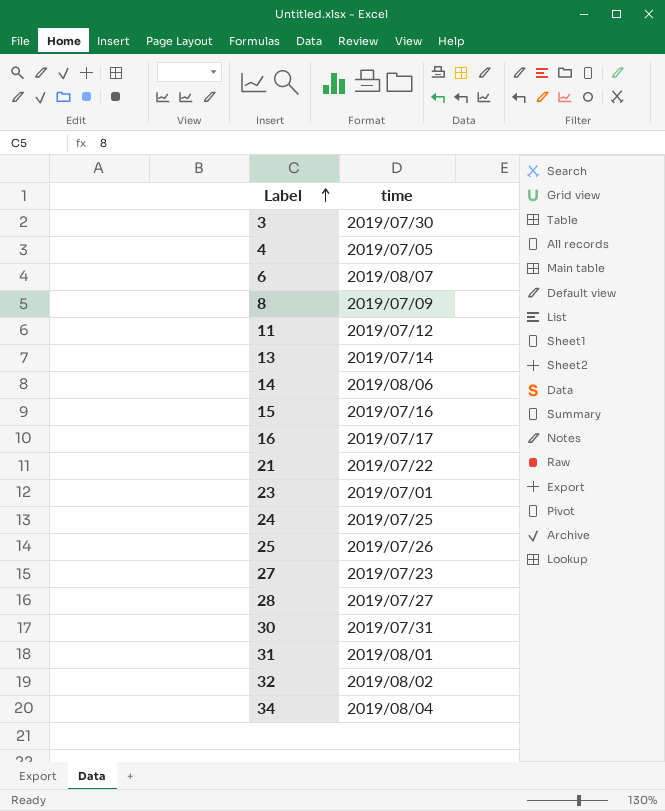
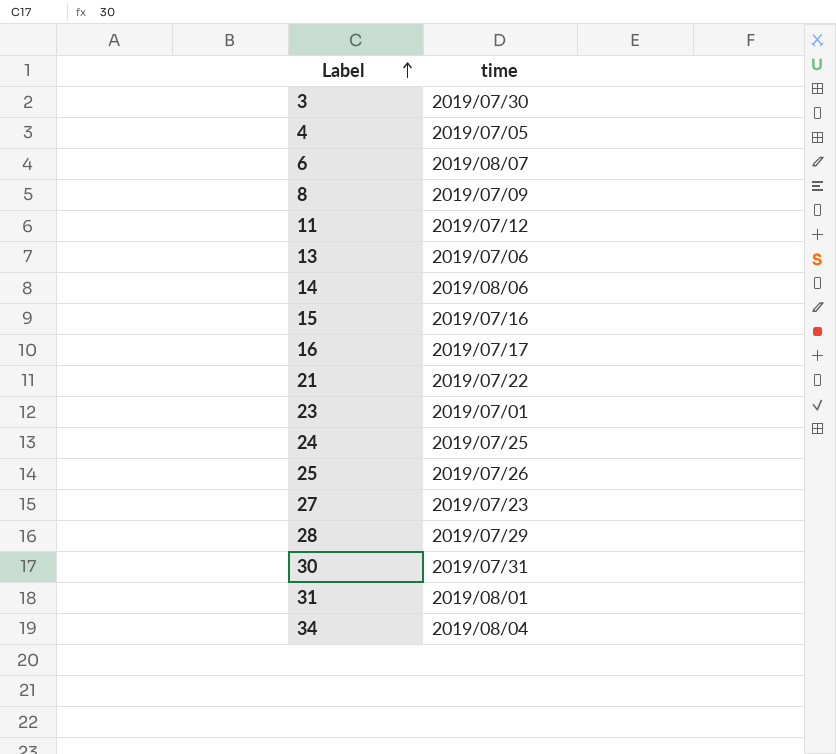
row 32: 2019/08/02 -> none
13 | time: 2019/07/14 -> 2019/07/06
28 | time: 2019/07/27 -> 2019/07/29

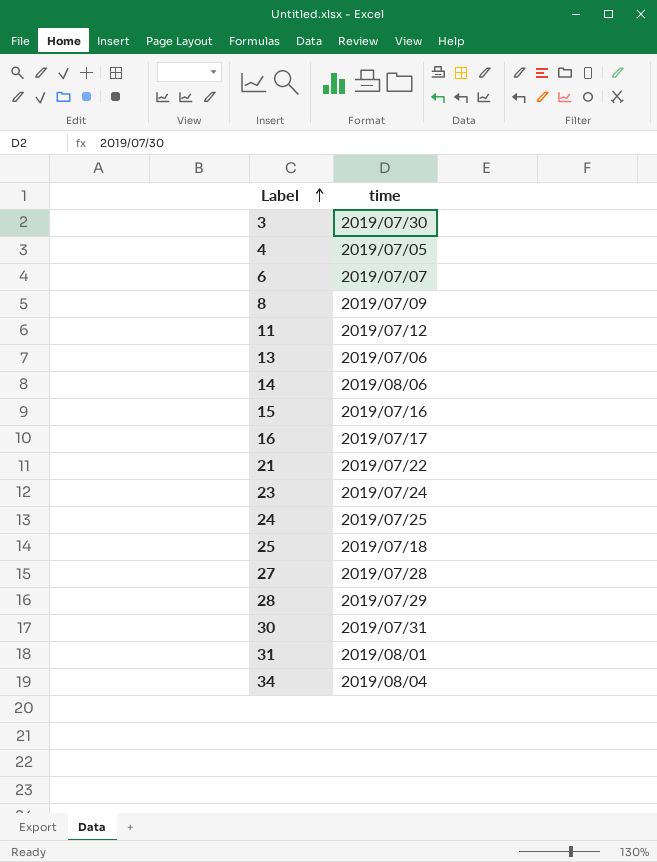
6 | time: 2019/08/07 -> 2019/07/07
23 | time: 2019/07/01 -> 2019/07/24
25 | time: 2019/07/26 -> 2019/07/18
27 | time: 2019/07/23 -> 2019/07/28

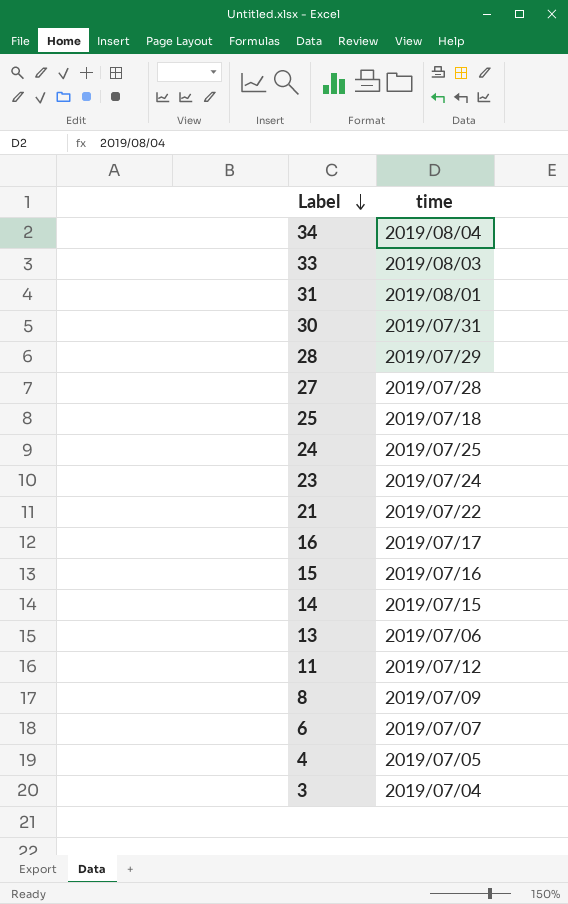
row order: Label ascending -> Label descending
row 33: none -> 2019/08/03
14 | time: 2019/08/06 -> 2019/07/15
3 | time: 2019/07/30 -> 2019/07/04

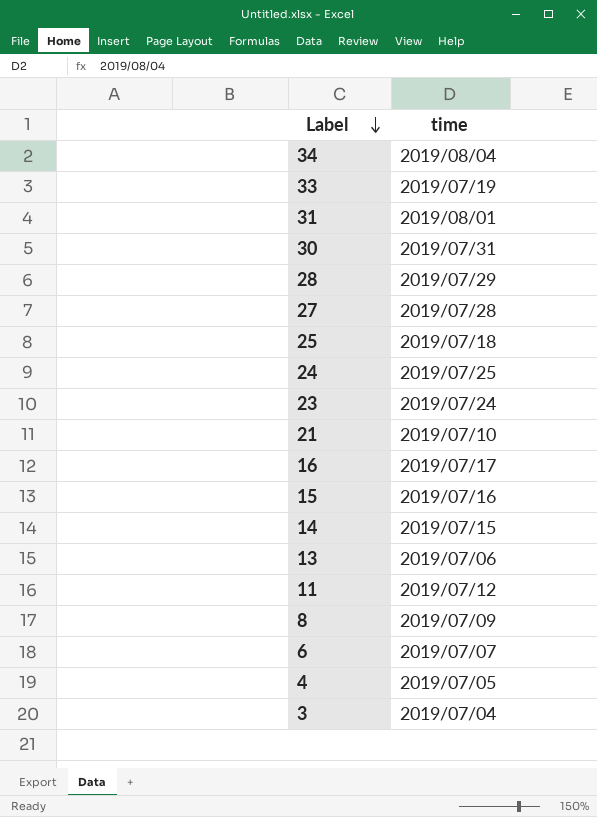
33 | time: 2019/08/03 -> 2019/07/19
21 | time: 2019/07/22 -> 2019/07/10

